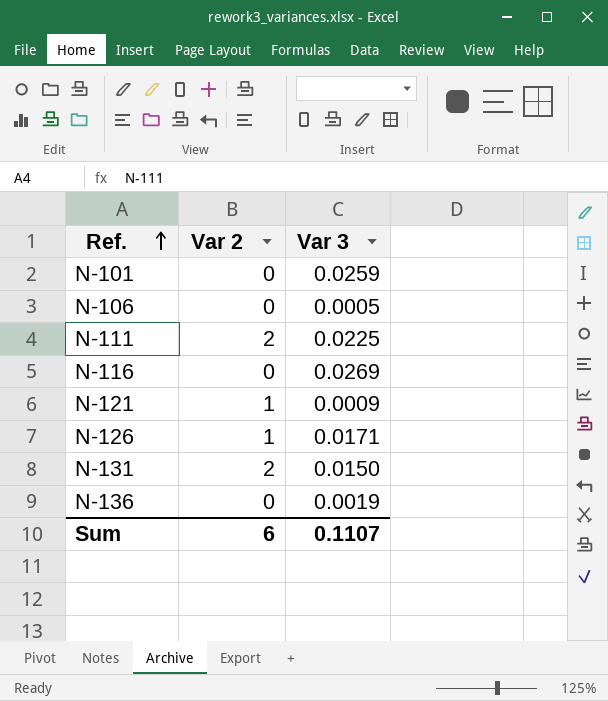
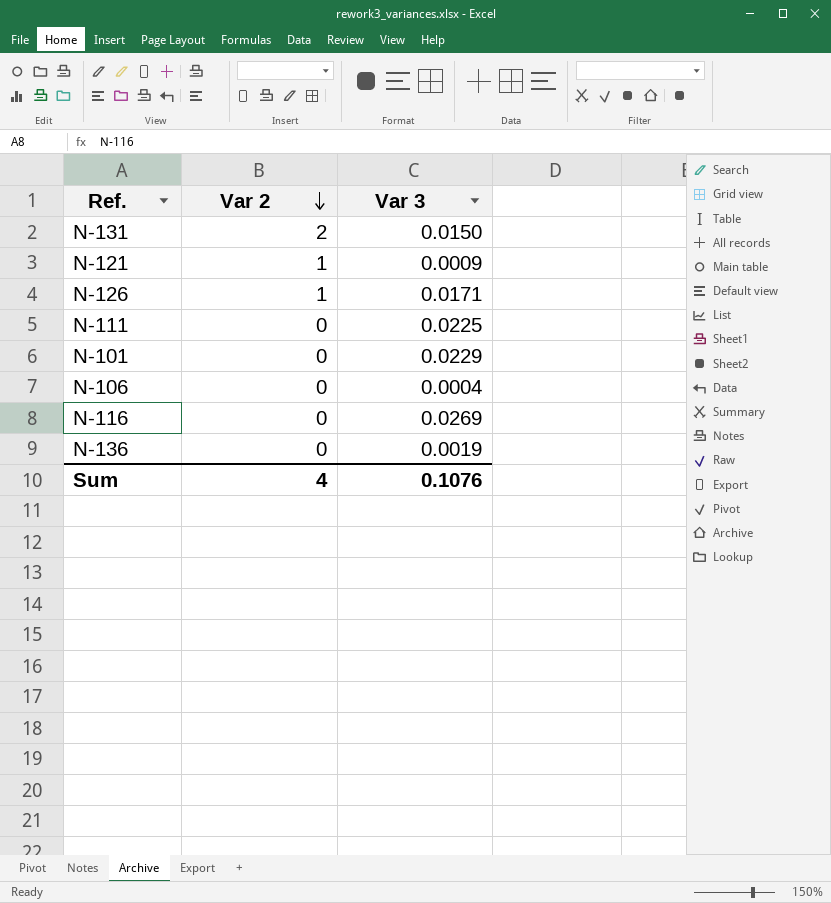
row order: Ref. ascending -> Var 2 descending
N-111 | Var 2: 2 -> 0
N-101 | Var 3: 0.0259 -> 0.0229
N-106 | Var 3: 0.0005 -> 0.0004
Sum | Var 2: 6 -> 4
Sum | Var 3: 0.1107 -> 0.1076

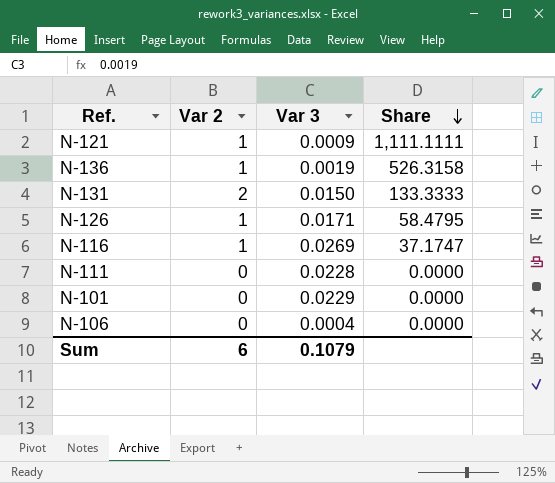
row order: Var 2 descending -> Share descending
column Share | formula: none -> [Var 2] / [Var 3]
N-136 | Var 2: 0 -> 1
N-116 | Var 2: 0 -> 1
N-111 | Var 3: 0.0225 -> 0.0228
Sum | Var 2: 4 -> 6
Sum | Var 3: 0.1076 -> 0.1079

